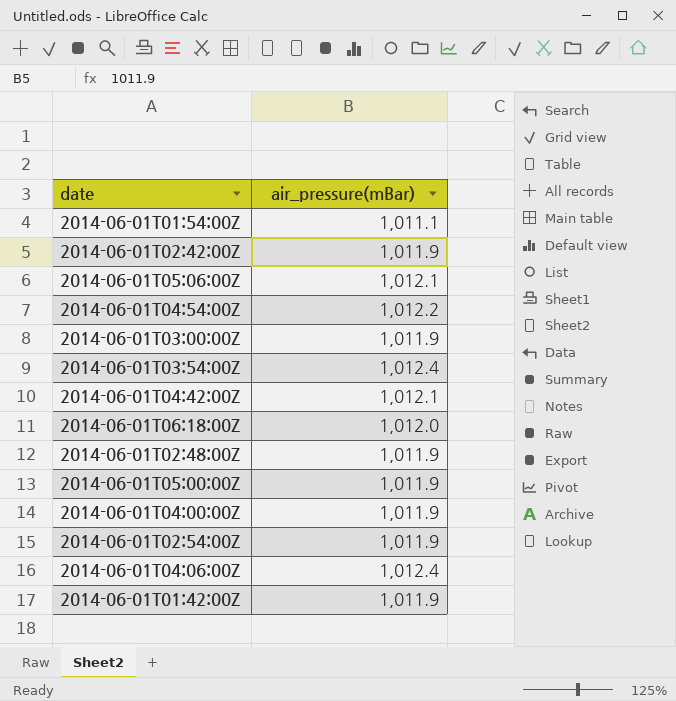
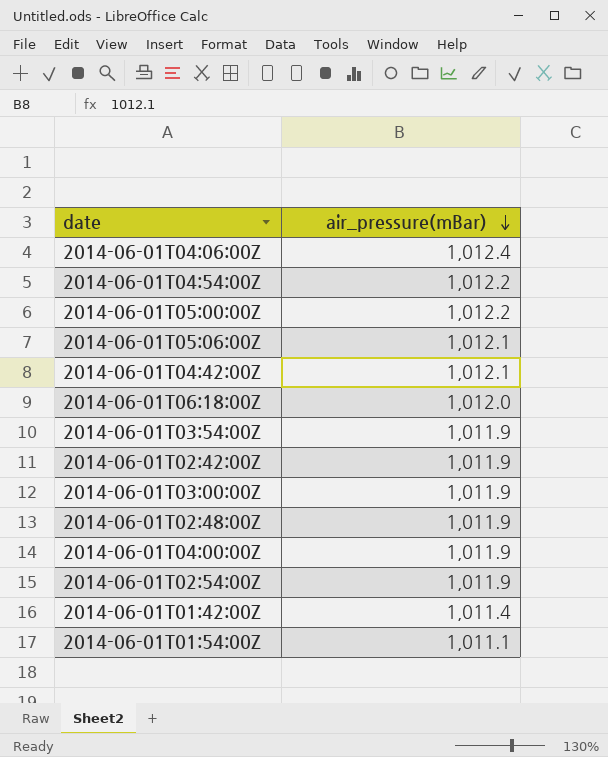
row order: none -> air_pressure(mBar) descending
2014-06-01T05:00:00Z | air_pressure(mBar): 1,011.9 -> 1,012.2
2014-06-01T03:54:00Z | air_pressure(mBar): 1,012.4 -> 1,011.9
2014-06-01T01:42:00Z | air_pressure(mBar): 1,011.9 -> 1,011.4

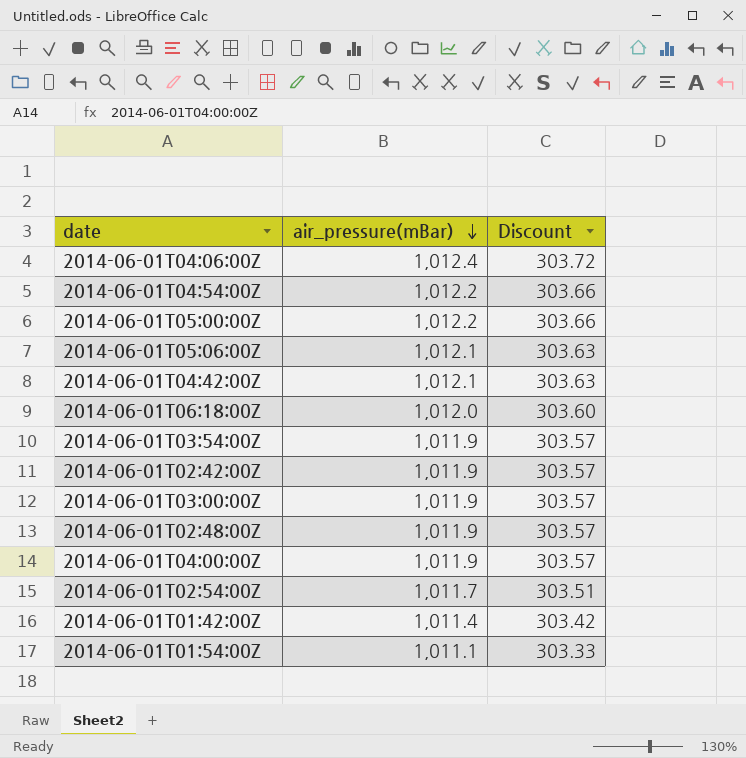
column Discount | formula: none -> [air_pressure(mBar)] * 0.3
2014-06-01T02:54:00Z | air_pressure(mBar): 1,011.9 -> 1,011.7

